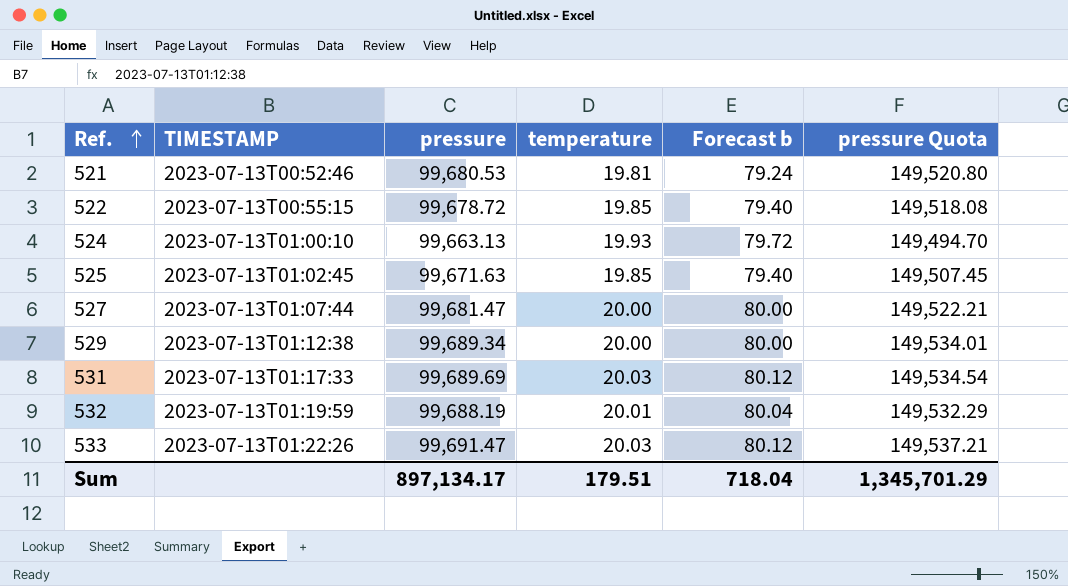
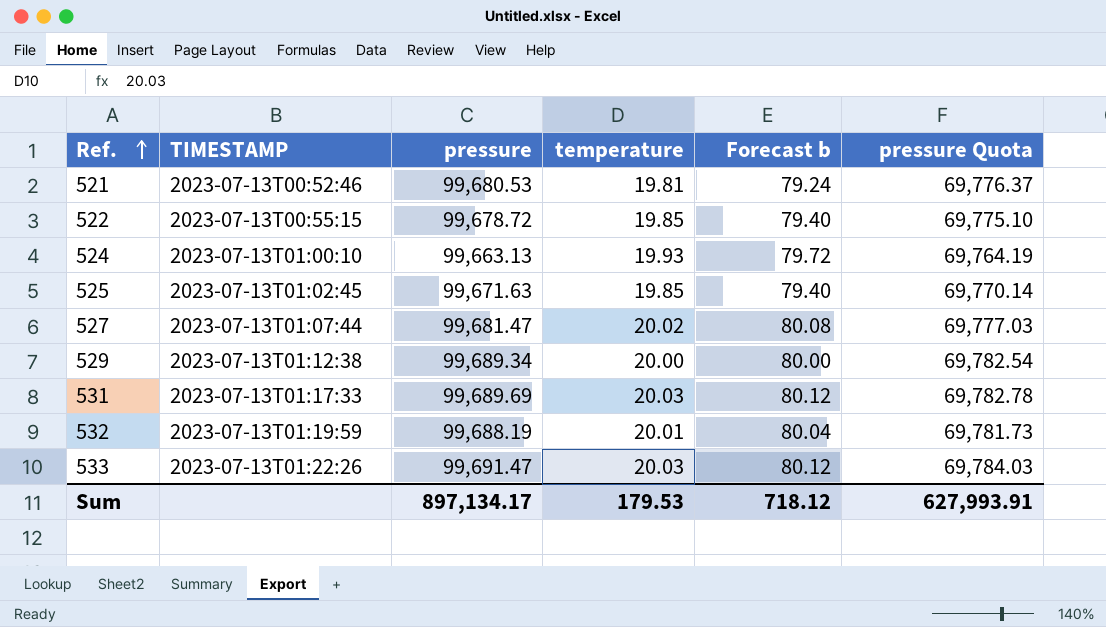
column pressure Quota | formula: [pressure] * 1.5 -> [pressure] * 0.7
527 | temperature: 20.00 -> 20.02
527 | Forecast b: 80.00 -> 80.08
Sum | temperature: 179.51 -> 179.53
Sum | Forecast b: 718.04 -> 718.12
Sum | pressure Quota: 1,345,701.29 -> 627,993.91

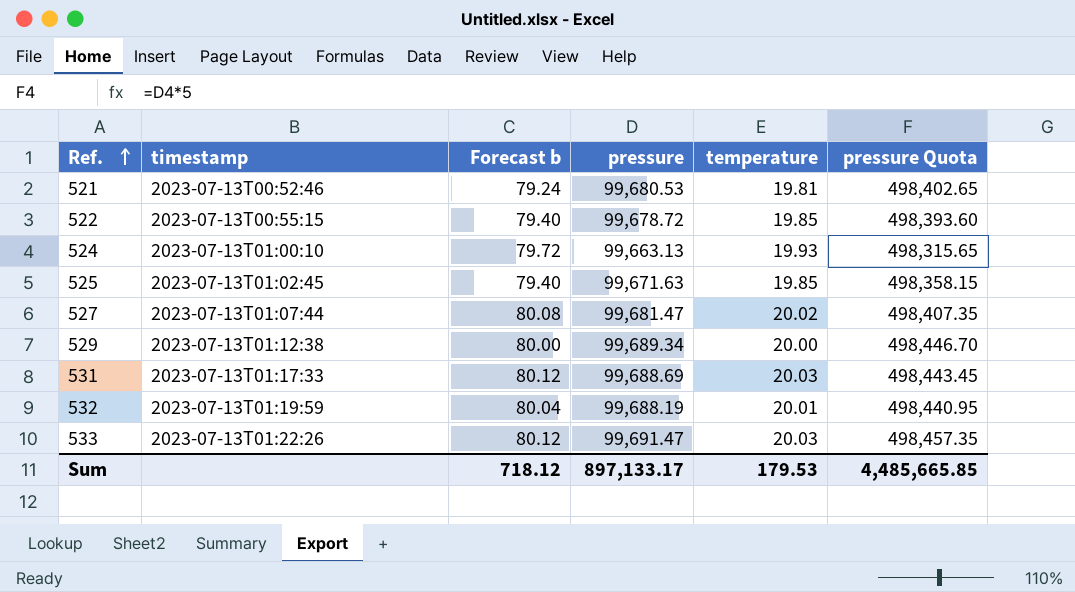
column name: TIMESTAMP -> timestamp
column Forecast b | position: 5 -> 3
column pressure Quota | formula: [pressure] * 0.7 -> [pressure] * 5
531 | pressure: 99,689.69 -> 99,688.69
Sum | pressure: 897,134.17 -> 897,133.17
Sum | pressure Quota: 627,993.91 -> 4,485,665.85

